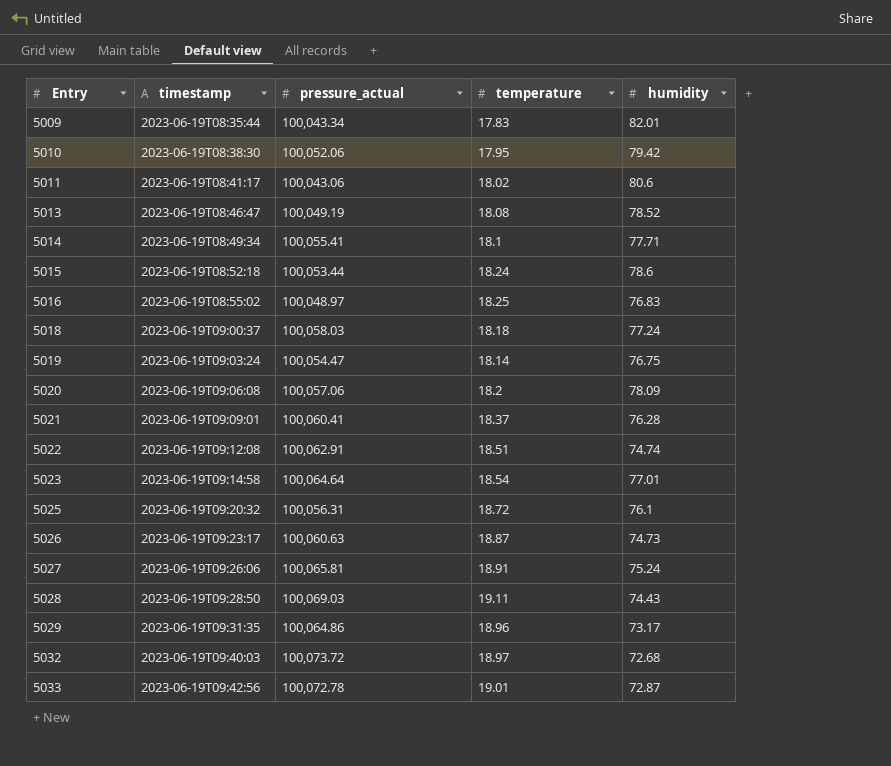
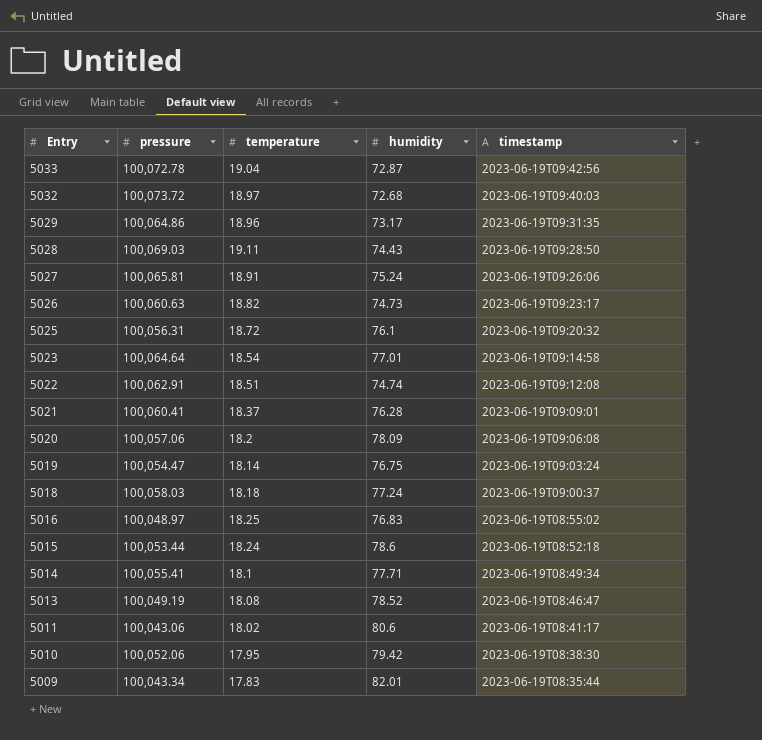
row order: Entry ascending -> Entry descending
column name: pressure_actual -> pressure
column timestamp | position: 2 -> 5
5033 | temperature: 19.01 -> 19.04
5026 | temperature: 18.87 -> 18.82

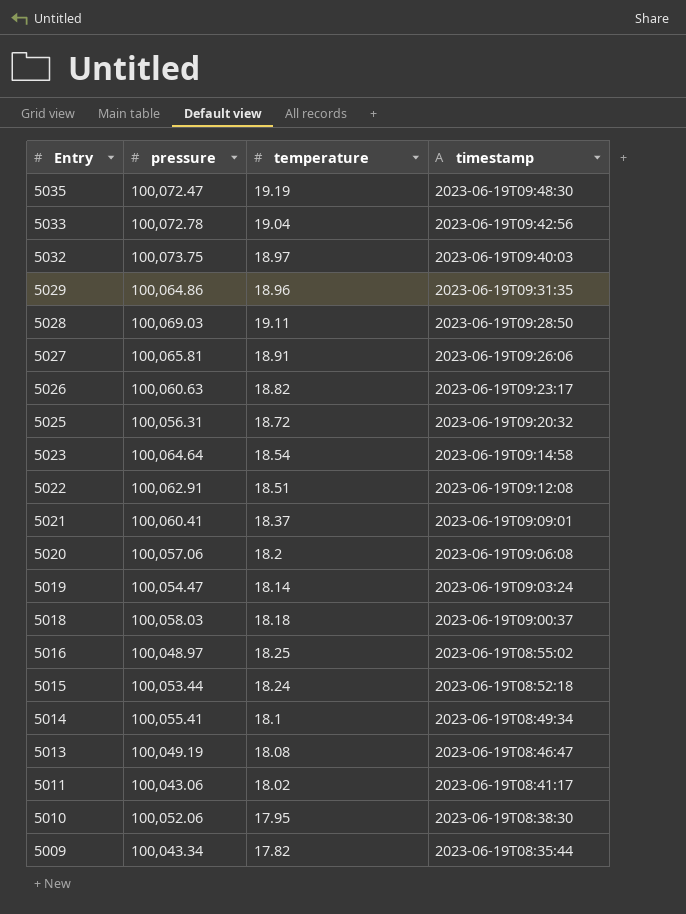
column humidity | position: 4 -> none
row 5035: none -> 100,072.47 | 19.19 | 2023-06-19T09:48:30
5032 | pressure: 100,073.72 -> 100,073.75
5009 | temperature: 17.83 -> 17.82

